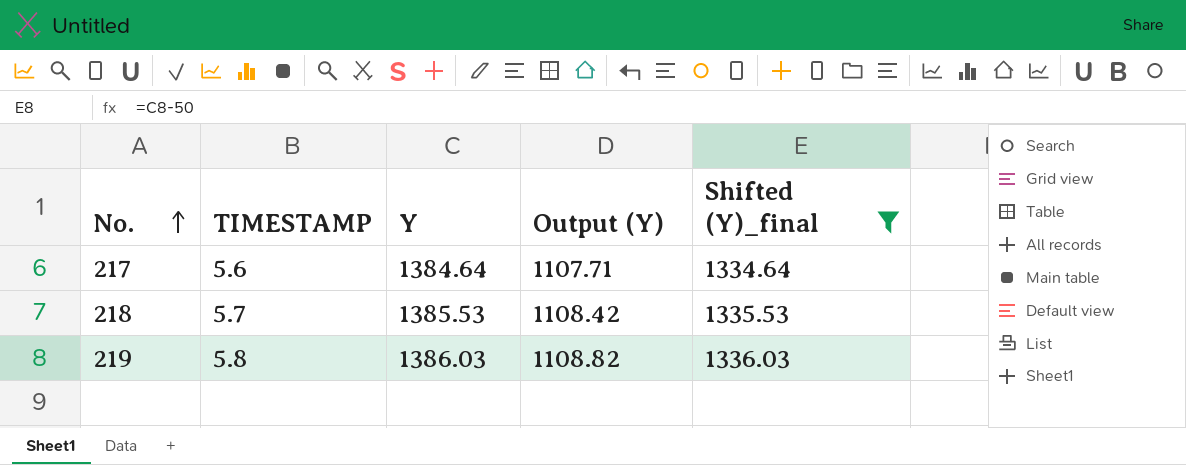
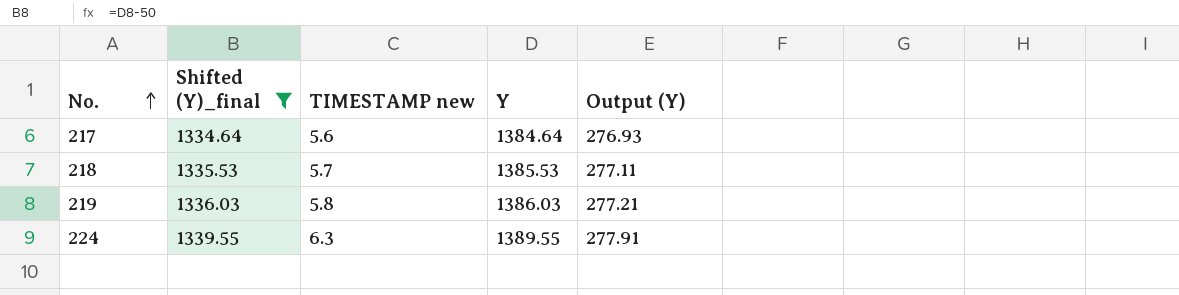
column Shifted (Y)_final | position: 5 -> 2
column name: TIMESTAMP -> TIMESTAMP new
column Output (Y) | formula: [Y] * 0.8 -> [Y] * 0.2
row 224: none -> 1339.55 | 6.3 | 1389.55 | 277.91

